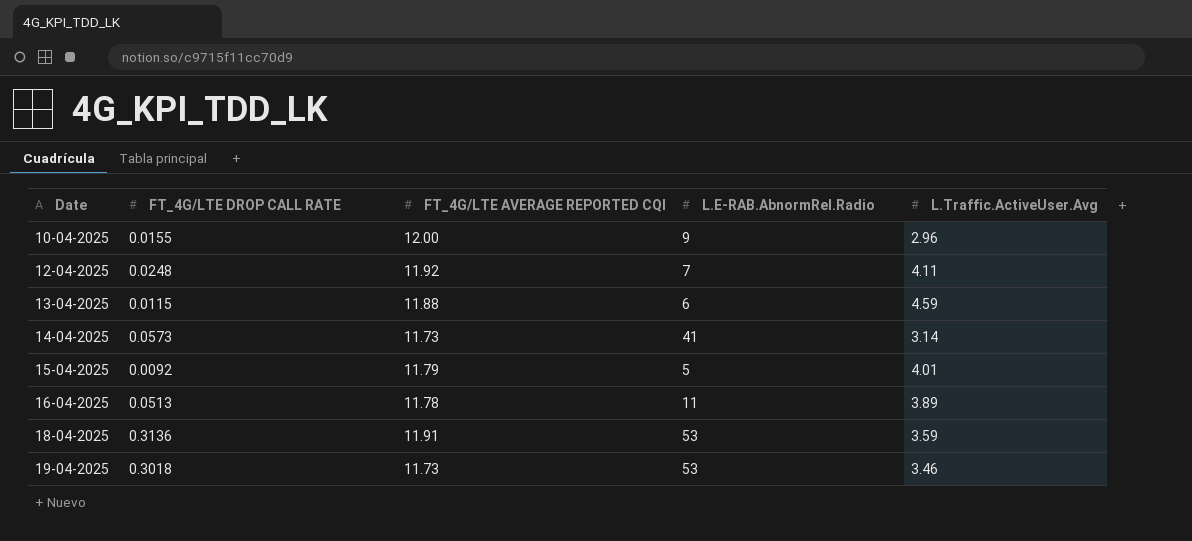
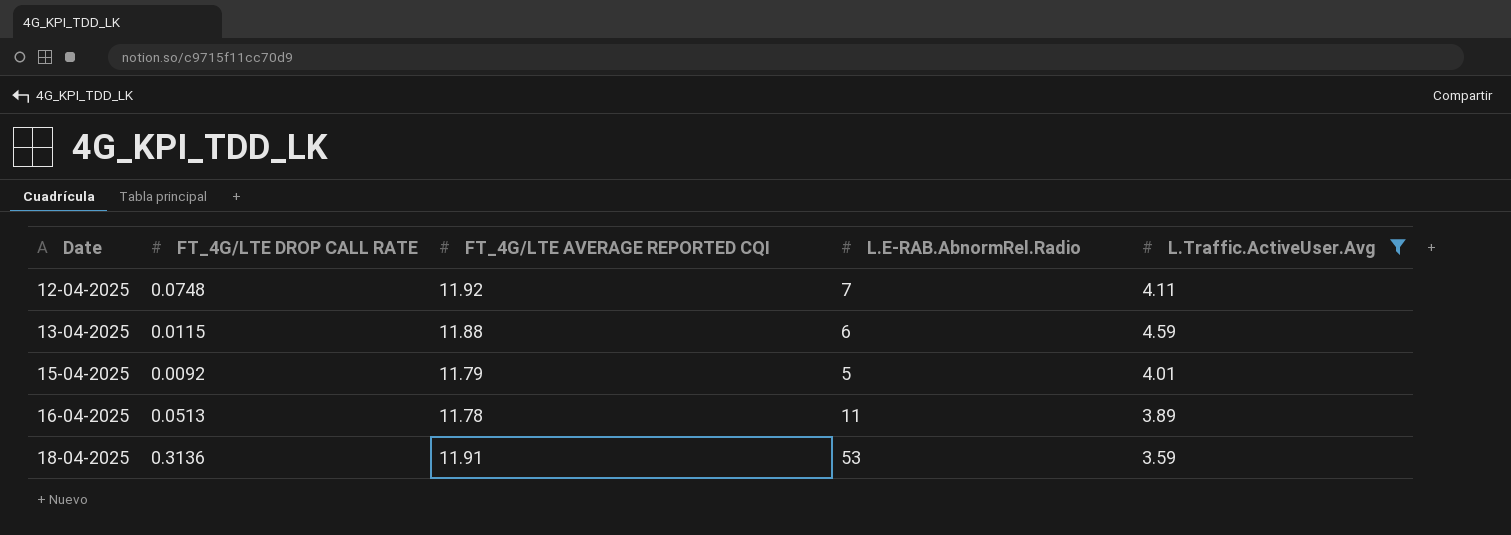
filter: none -> L.Traffic.ActiveUser.Avg >= 3.59
12-04-2025 | FT_4G/LTE DROP CALL RATE: 0.0248 -> 0.0748

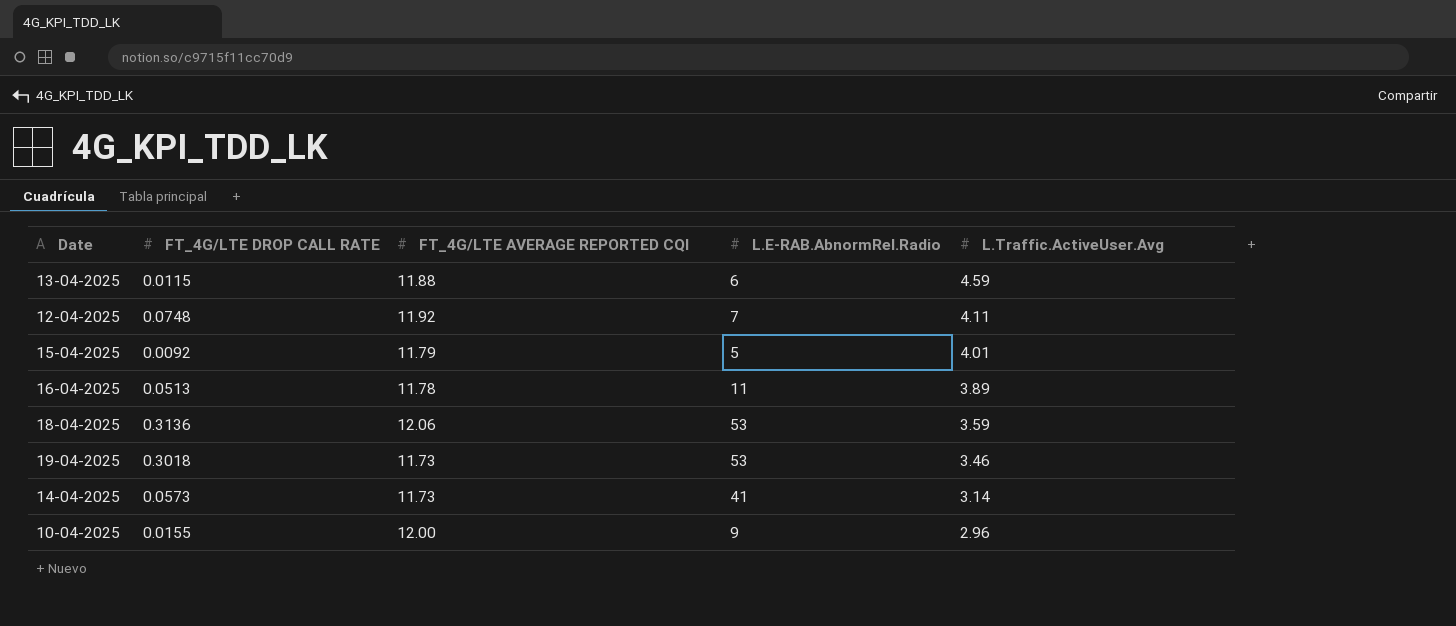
filter: L.Traffic.ActiveUser.Avg >= 3.59 -> none
row order: Date ascending -> L.Traffic.ActiveUser.Avg descending
18-04-2025 | FT_4G/LTE AVERAGE REPORTED CQI: 11.91 -> 12.06

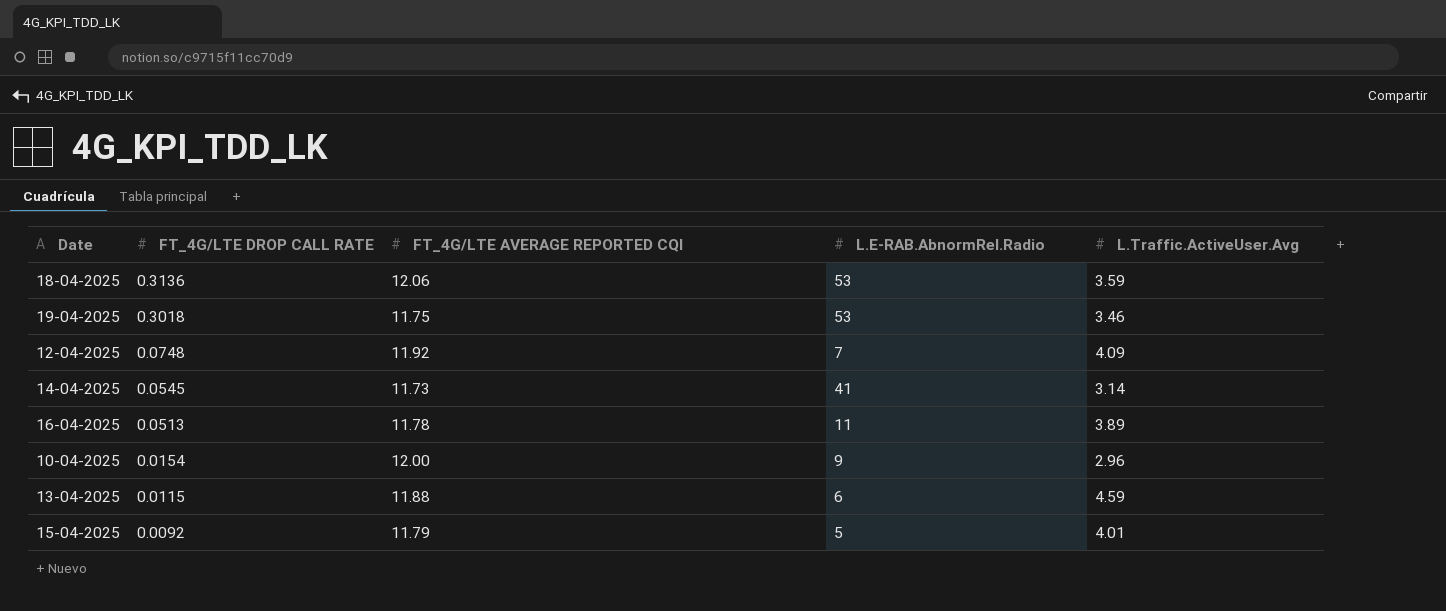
row order: L.Traffic.ActiveUser.Avg descending -> FT_4G/LTE DROP CALL RATE descending
19-04-2025 | FT_4G/LTE AVERAGE REPORTED CQI: 11.73 -> 11.75
12-04-2025 | L.Traffic.ActiveUser.Avg: 4.11 -> 4.09
14-04-2025 | FT_4G/LTE DROP CALL RATE: 0.0573 -> 0.0545
10-04-2025 | FT_4G/LTE DROP CALL RATE: 0.0155 -> 0.0154

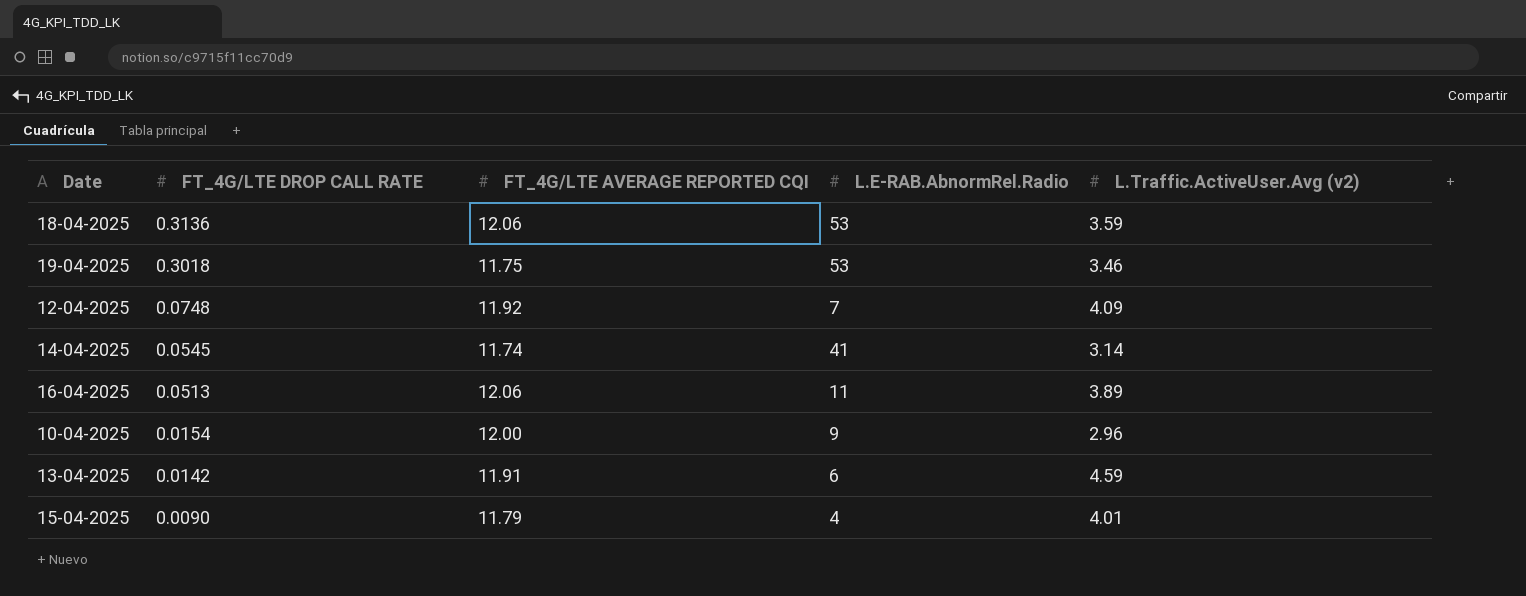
column name: L.Traffic.ActiveUser.Avg -> L.Traffic.ActiveUser.Avg (v2)
14-04-2025 | FT_4G/LTE AVERAGE REPORTED CQI: 11.73 -> 11.74
16-04-2025 | FT_4G/LTE AVERAGE REPORTED CQI: 11.78 -> 12.06
13-04-2025 | FT_4G/LTE DROP CALL RATE: 0.0115 -> 0.0142
13-04-2025 | FT_4G/LTE AVERAGE REPORTED CQI: 11.88 -> 11.91
15-04-2025 | FT_4G/LTE DROP CALL RATE: 0.0092 -> 0.0090
15-04-2025 | L.E-RAB.AbnormRel.Radio: 5 -> 4

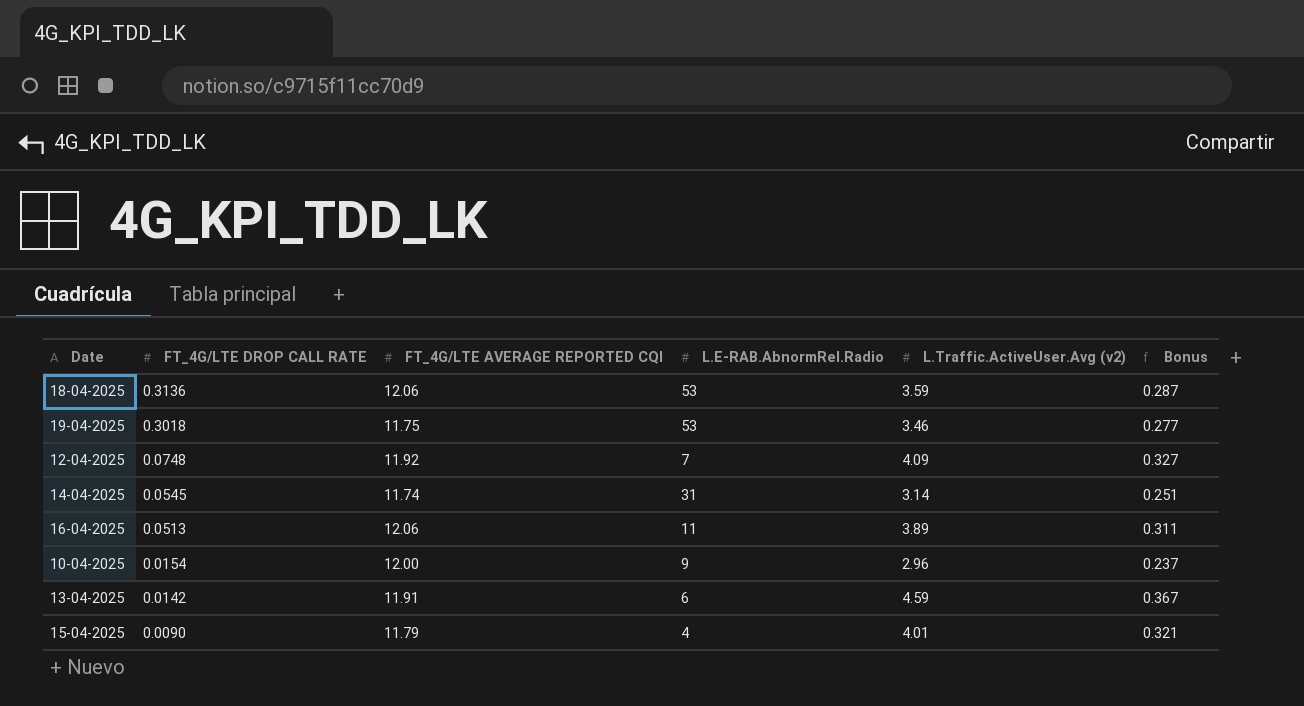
column Bonus | formula: none -> [L.Traffic.ActiveUser.Avg (v2)] * 0.08
14-04-2025 | L.E-RAB.AbnormRel.Radio: 41 -> 31

